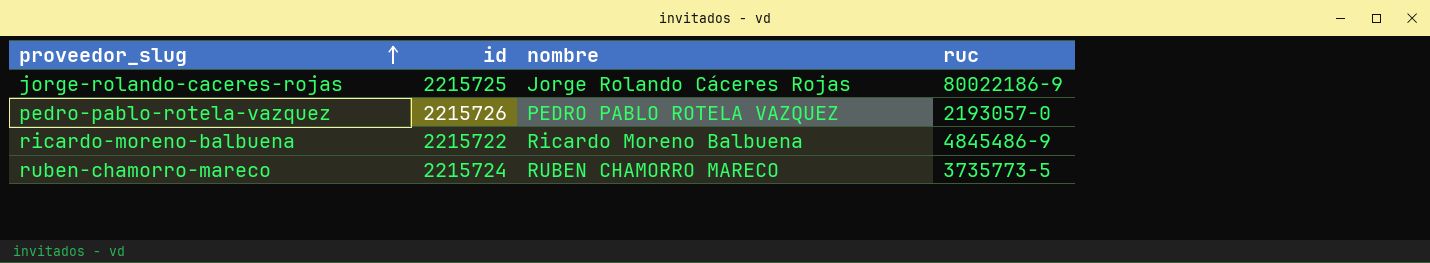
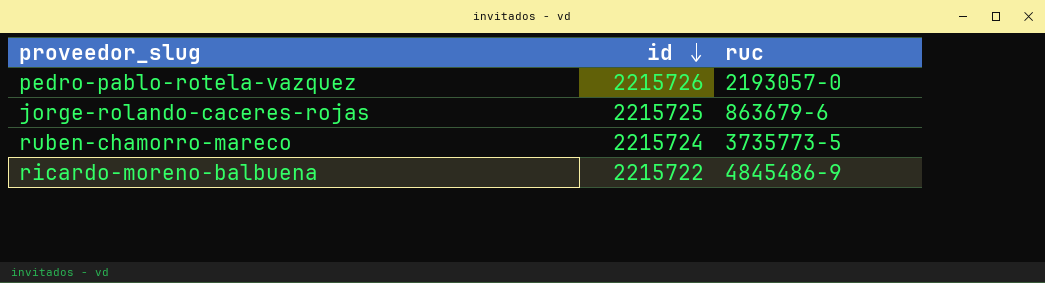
row order: proveedor_slug ascending -> id descending
column nombre | position: 3 -> none
jorge-rolando-caceres-rojas | ruc: 80022186-9 -> 863679-6

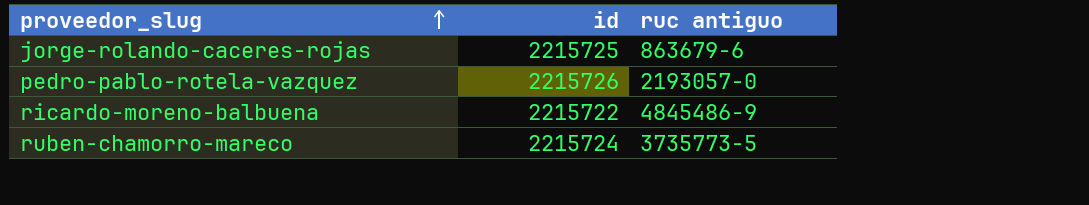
row order: id descending -> proveedor_slug ascending
column name: ruc -> ruc antiguo

